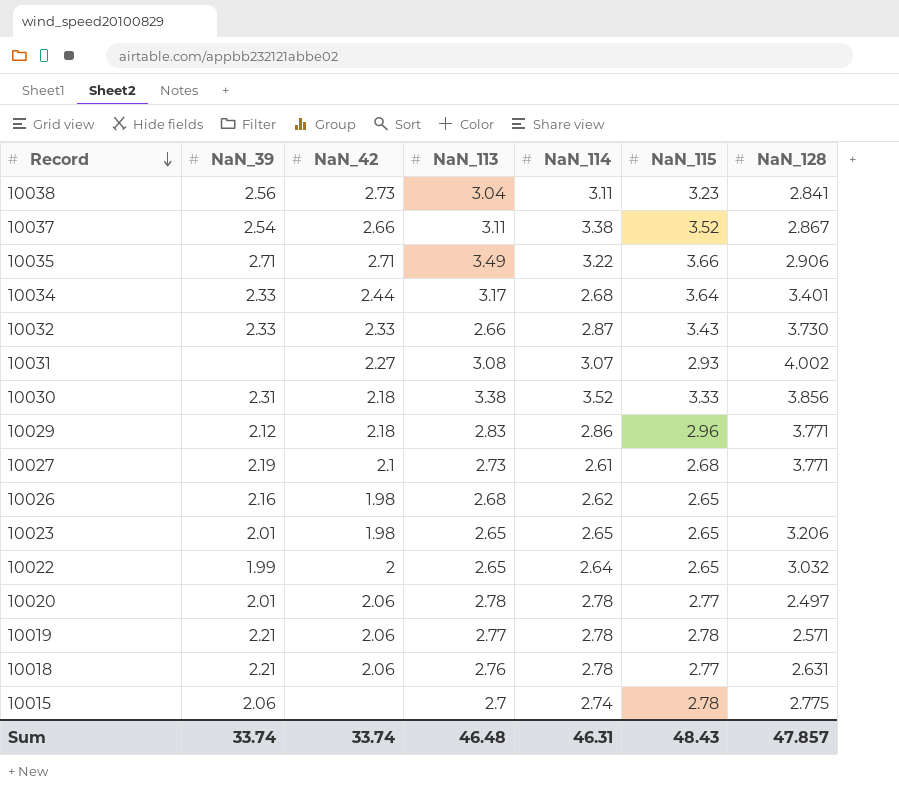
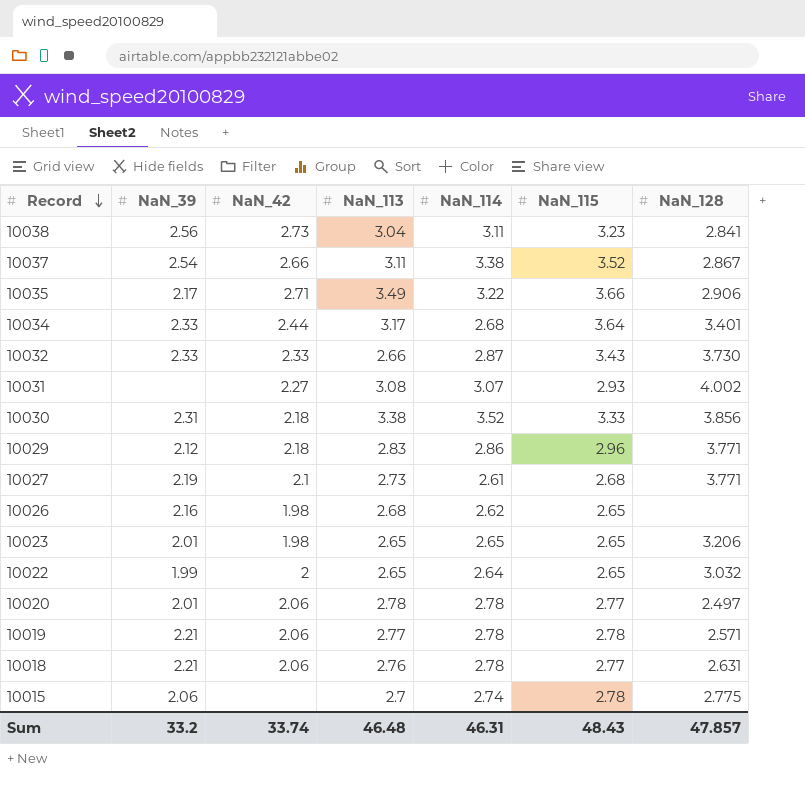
10035 | NaN_39: 2.71 -> 2.17
Sum | NaN_39: 33.74 -> 33.2

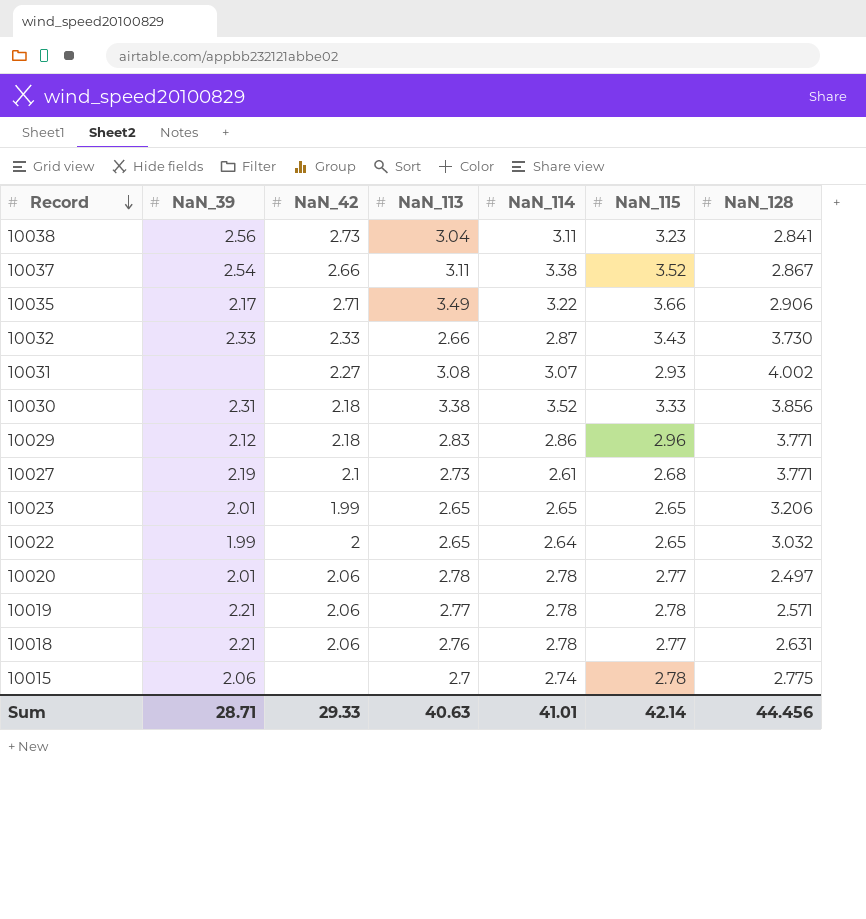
row 10034: 2.33 | 2.44 | 3.17 | 2.68 | 3.64 | 3.401 -> none
row 10026: 2.16 | 1.98 | 2.68 | 2.62 | 2.65 | none -> none
10023 | NaN_42: 1.98 -> 1.99
Sum | NaN_39: 33.2 -> 28.71
Sum | NaN_42: 33.74 -> 29.33
Sum | NaN_113: 46.48 -> 40.63
Sum | NaN_114: 46.31 -> 41.01
Sum | NaN_115: 48.43 -> 42.14
Sum | NaN_128: 47.857 -> 44.456

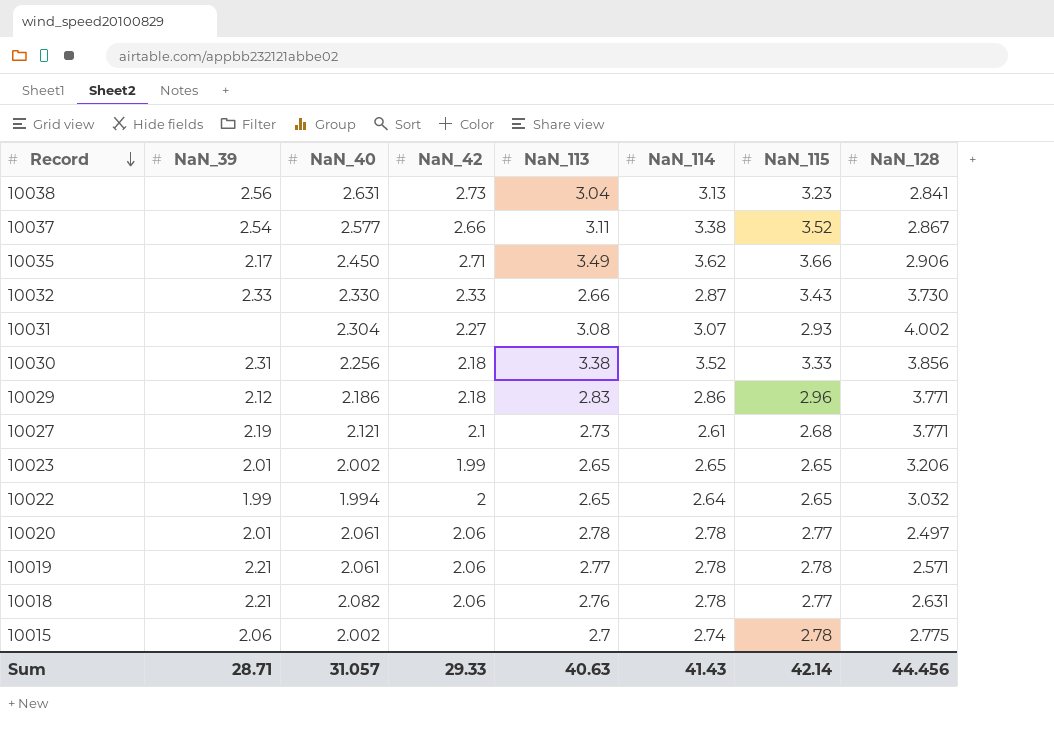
column NaN_40 | position: none -> 3
10038 | NaN_114: 3.11 -> 3.13
10035 | NaN_114: 3.22 -> 3.62
Sum | NaN_114: 41.01 -> 41.43

